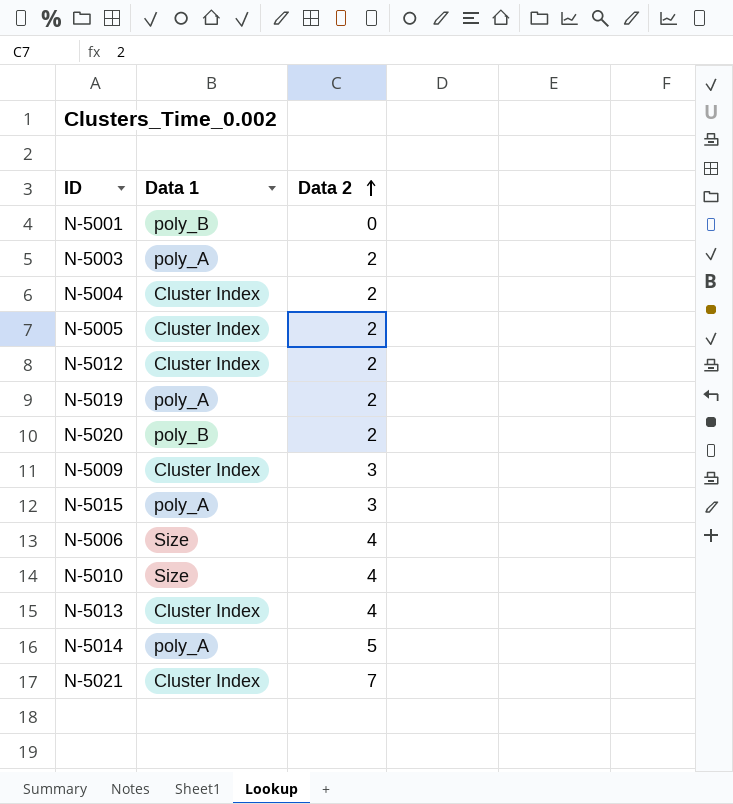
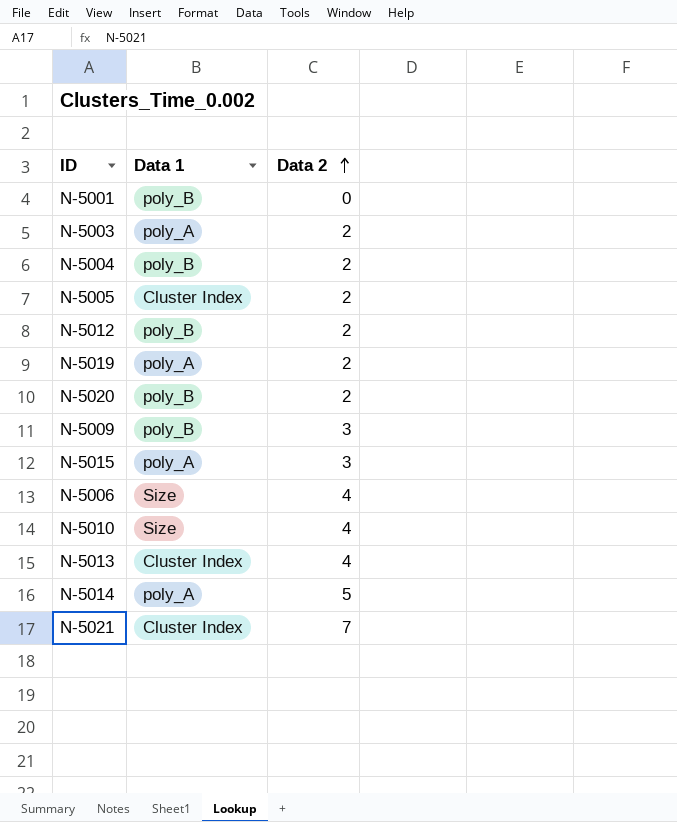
N-5004 | Data 1: Cluster Index -> poly_B
N-5012 | Data 1: Cluster Index -> poly_B
N-5009 | Data 1: Cluster Index -> poly_B

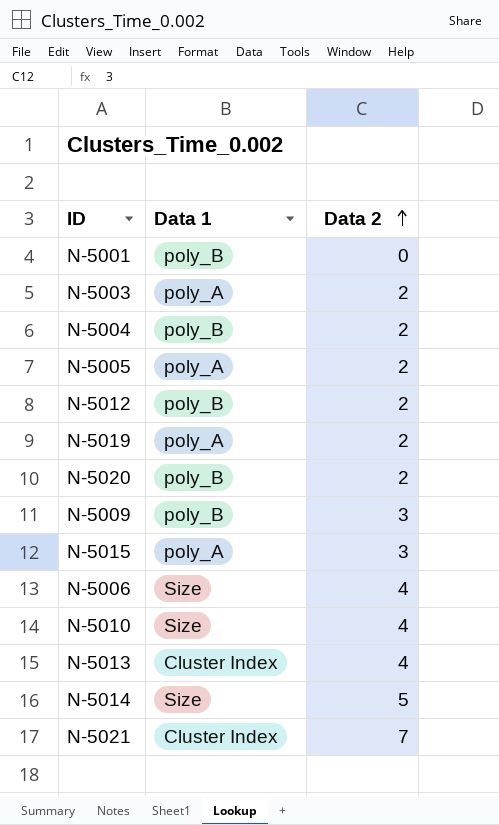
N-5005 | Data 1: Cluster Index -> poly_A
N-5014 | Data 1: poly_A -> Size

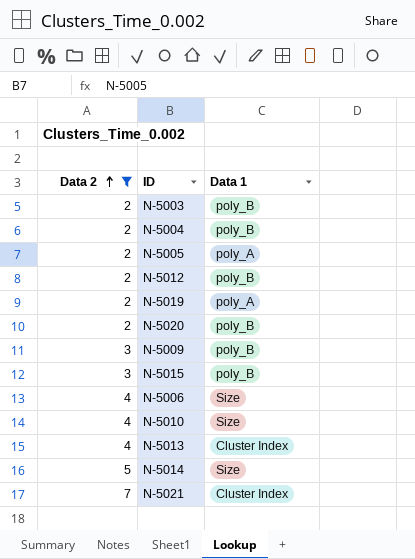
filter: none -> Data 2 != 0
column Data 2 | position: 3 -> 1
N-5003 | Data 1: poly_A -> poly_B
N-5015 | Data 1: poly_A -> poly_B

